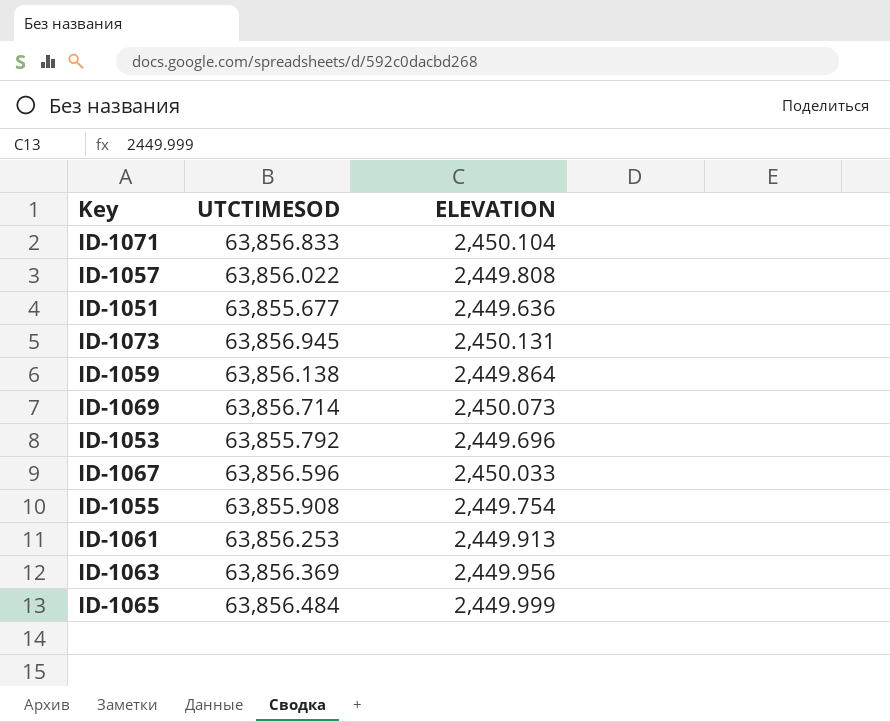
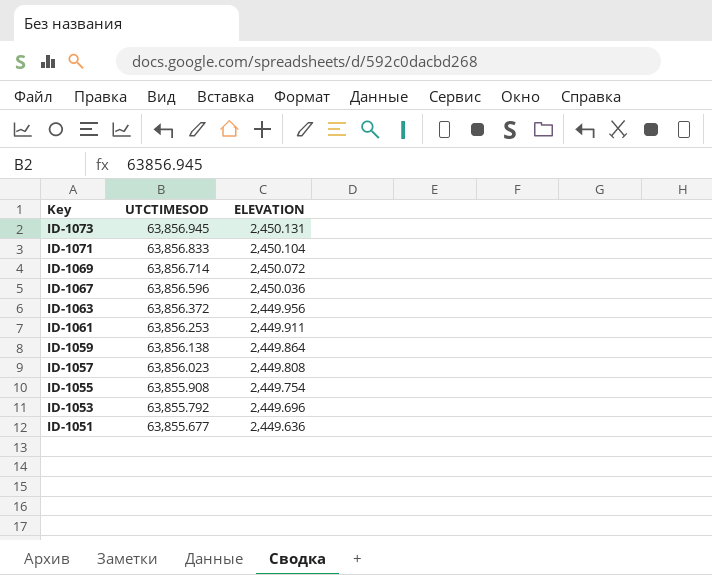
row order: none -> Key descending
row ID-1065: 63,856.484 | 2,449.999 -> none
ID-1069 | ELEVATION: 2,450.073 -> 2,450.072
ID-1067 | ELEVATION: 2,450.033 -> 2,450.036
ID-1063 | UTCTIMESOD: 63,856.369 -> 63,856.372
ID-1061 | ELEVATION: 2,449.913 -> 2,449.911
ID-1057 | UTCTIMESOD: 63,856.022 -> 63,856.023

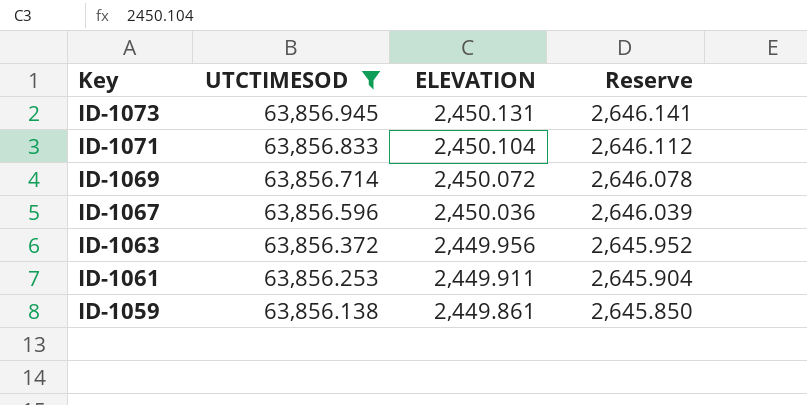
filter: none -> UTCTIMESOD >= 63,856.138
column Reserve | formula: none -> [ELEVATION] * 1.08
ID-1059 | ELEVATION: 2,449.864 -> 2,449.861

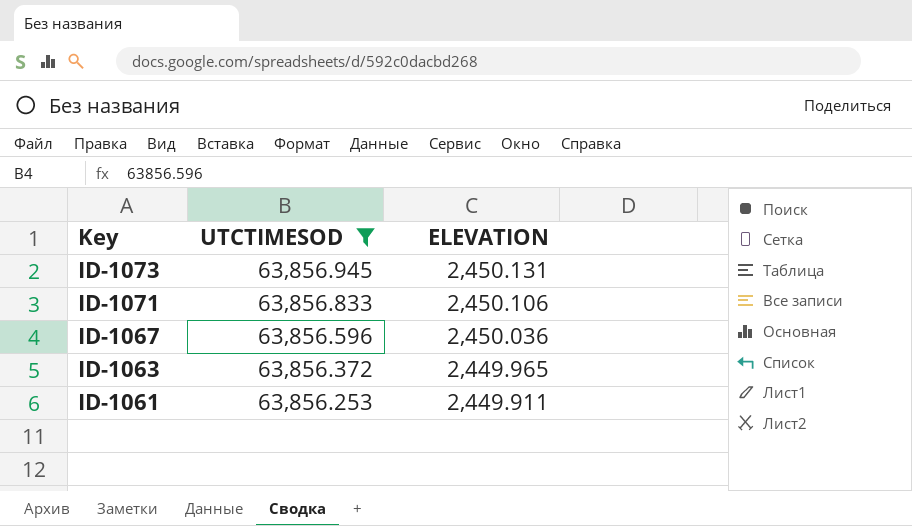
column Reserve | formula: [ELEVATION] * 1.08 -> none
row ID-1069: 63,856.714 | 2,450.072 | 2,646.078 -> none
row ID-1059: 63,856.138 | 2,449.861 | 2,645.850 -> none
ID-1071 | ELEVATION: 2,450.104 -> 2,450.106
ID-1063 | ELEVATION: 2,449.956 -> 2,449.965

